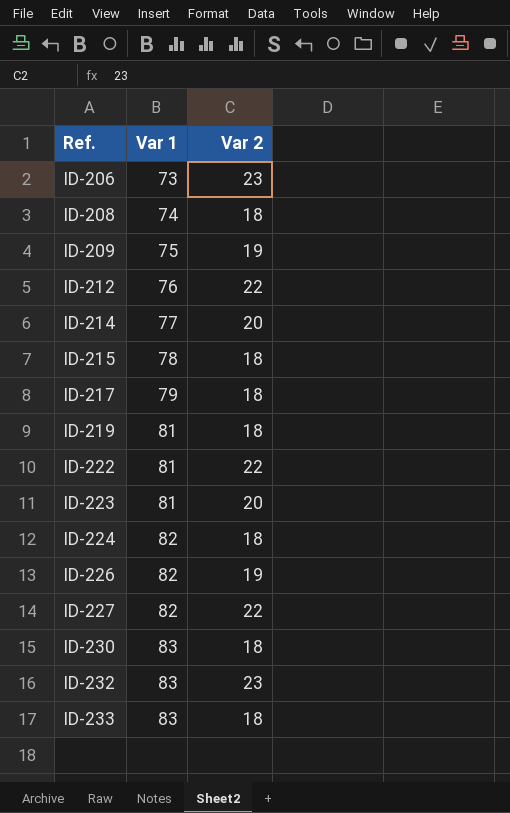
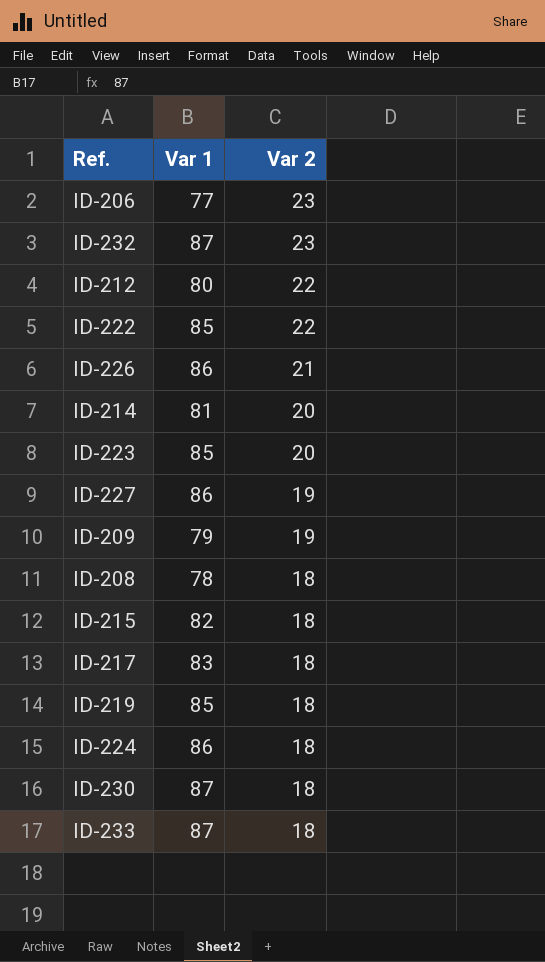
row order: Ref. ascending -> Var 2 descending
ID-206 | Var 1: 73 -> 77
ID-232 | Var 1: 83 -> 87
ID-212 | Var 1: 76 -> 80
ID-222 | Var 1: 81 -> 85
ID-226 | Var 1: 82 -> 86
ID-226 | Var 2: 19 -> 21
ID-214 | Var 1: 77 -> 81
ID-223 | Var 1: 81 -> 85
ID-227 | Var 1: 82 -> 86
ID-227 | Var 2: 22 -> 19
ID-209 | Var 1: 75 -> 79
ID-208 | Var 1: 74 -> 78
ID-215 | Var 1: 78 -> 82
ID-217 | Var 1: 79 -> 83
ID-219 | Var 1: 81 -> 85
ID-224 | Var 1: 82 -> 86
ID-230 | Var 1: 83 -> 87
ID-233 | Var 1: 83 -> 87

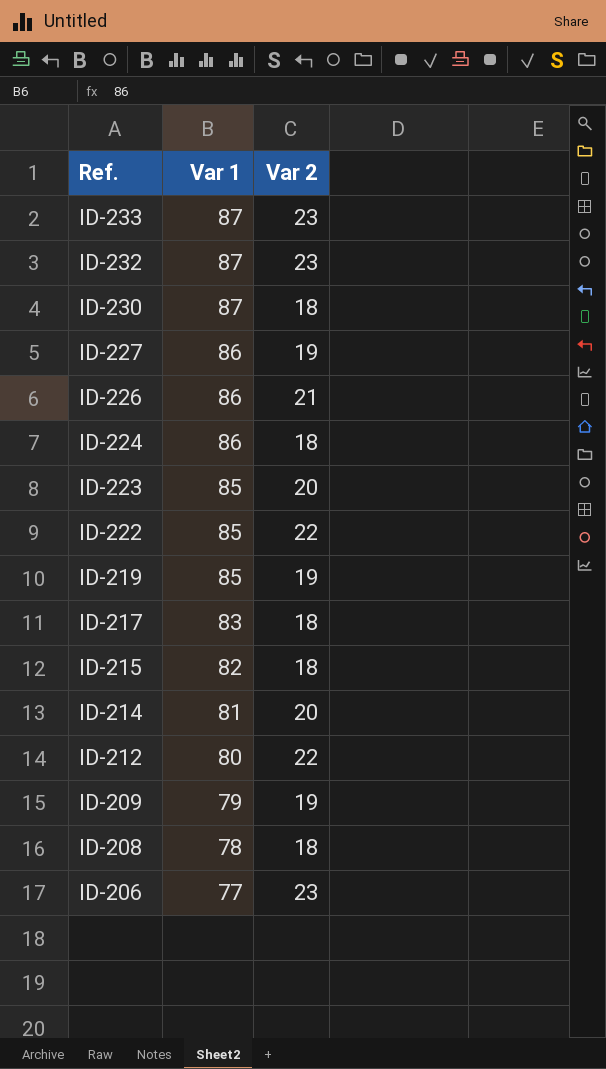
row order: Var 2 descending -> Ref. descending
ID-233 | Var 2: 18 -> 23
ID-219 | Var 2: 18 -> 19

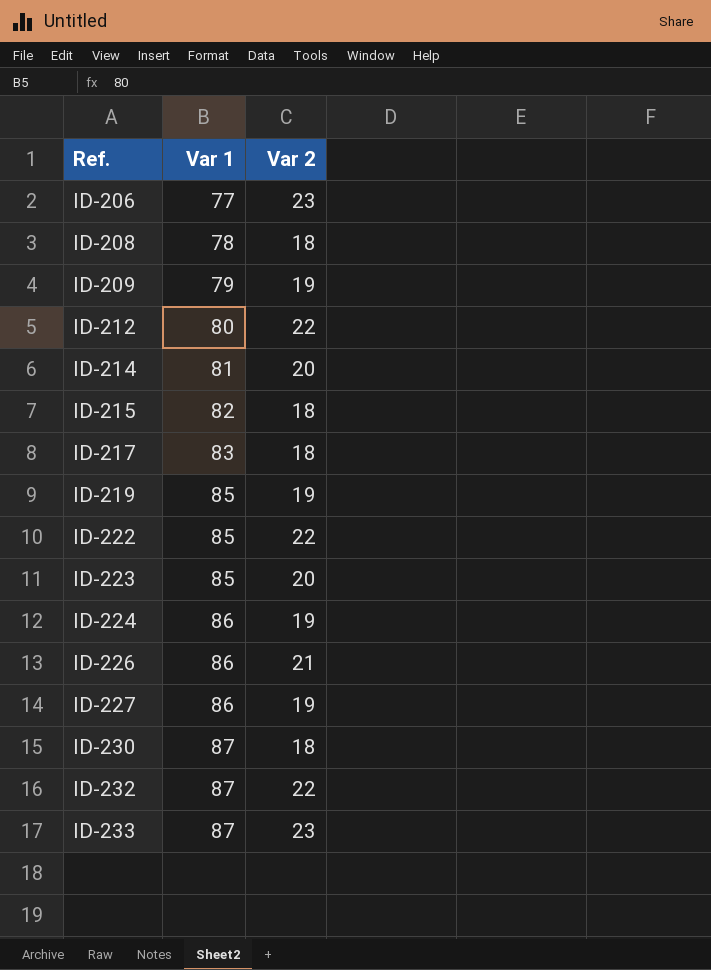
row order: Ref. descending -> Ref. ascending
ID-224 | Var 2: 18 -> 19
ID-232 | Var 2: 23 -> 22

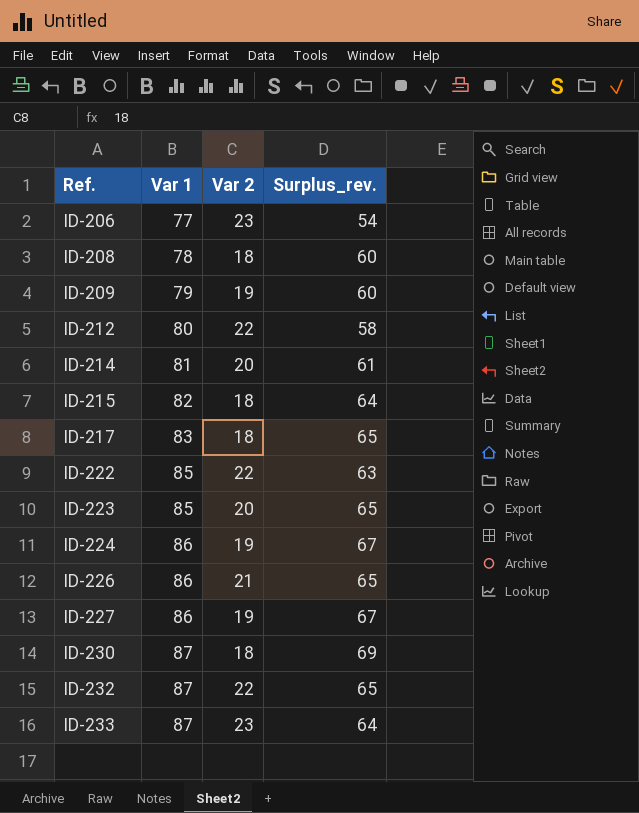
column Surplus_rev. | formula: none -> [Var 1] - [Var 2]
row ID-219: 85 | 19 -> none

